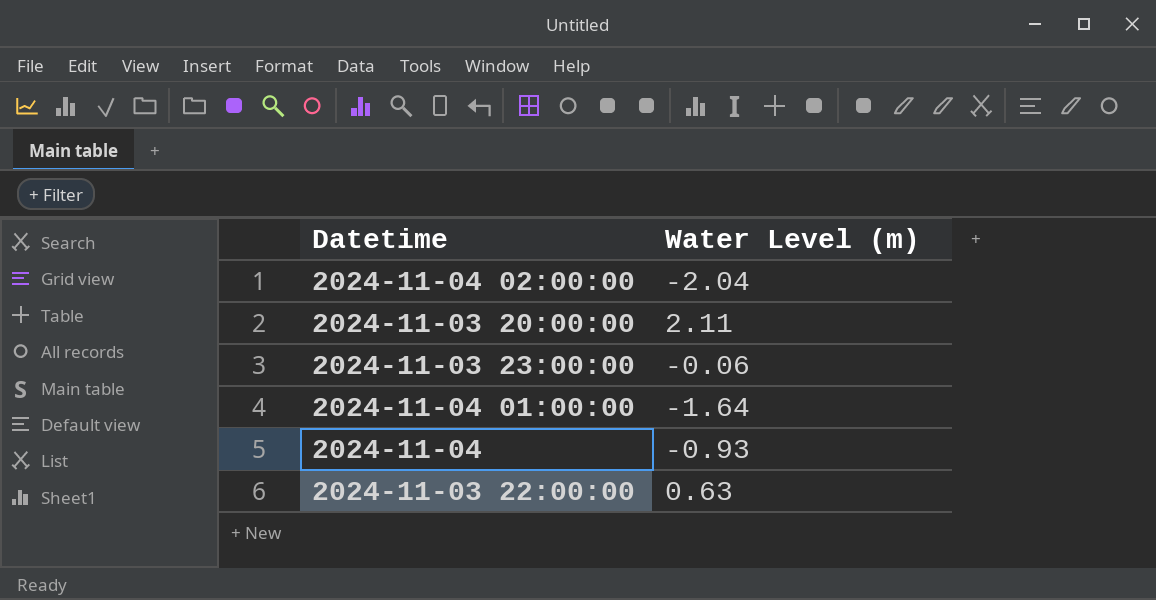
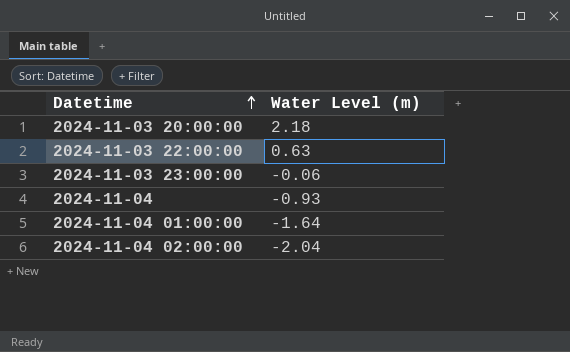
row order: none -> Datetime ascending
2024-11-03 20:00:00 | Water Level (m): 2.11 -> 2.18

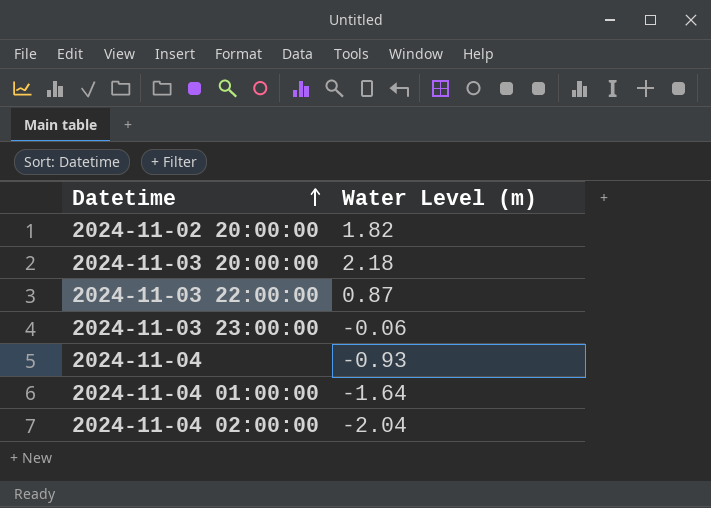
row 2024-11-02 20:00:00: none -> 1.82
2024-11-03 22:00:00 | Water Level (m): 0.63 -> 0.87

